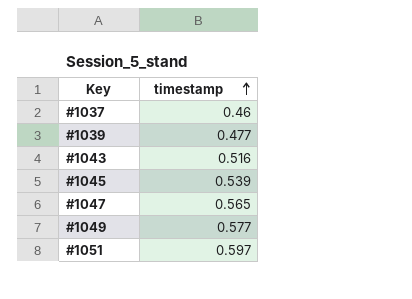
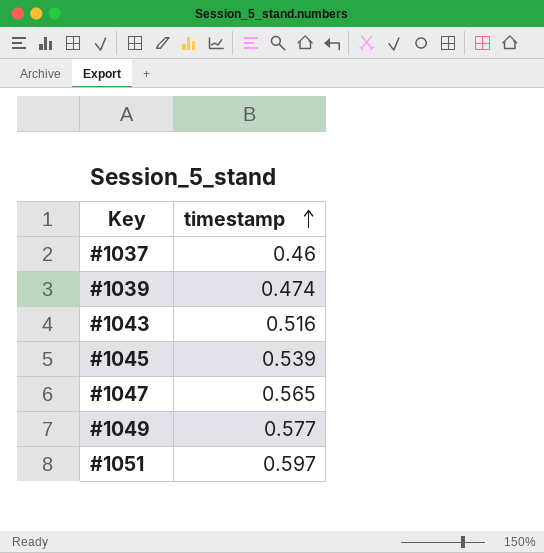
#1039 | timestamp: 0.477 -> 0.474

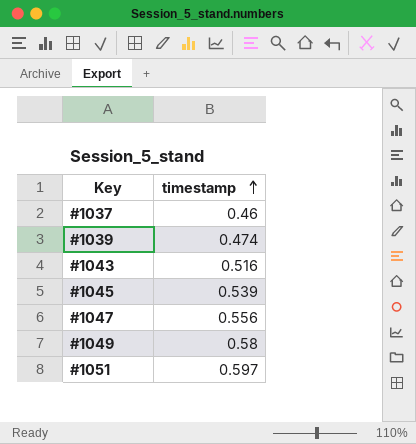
#1047 | timestamp: 0.565 -> 0.556
#1049 | timestamp: 0.577 -> 0.58

